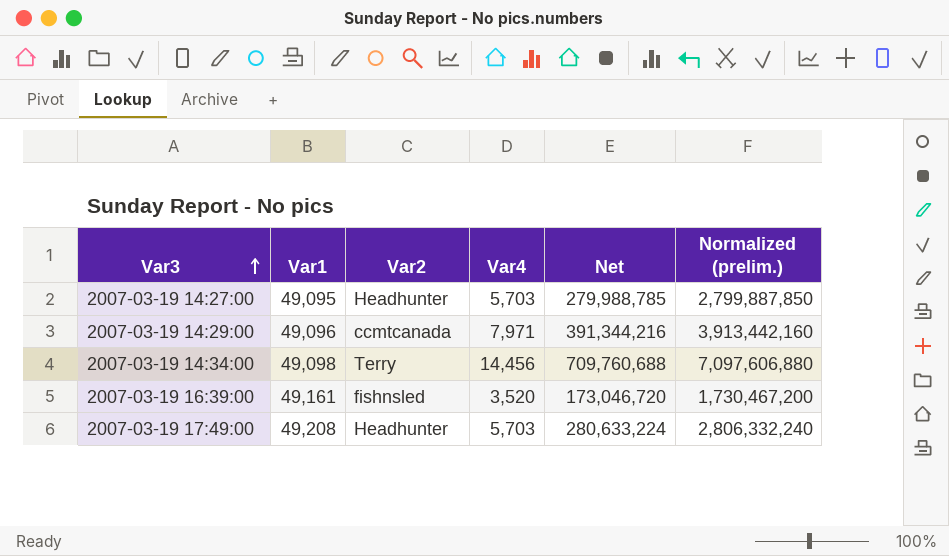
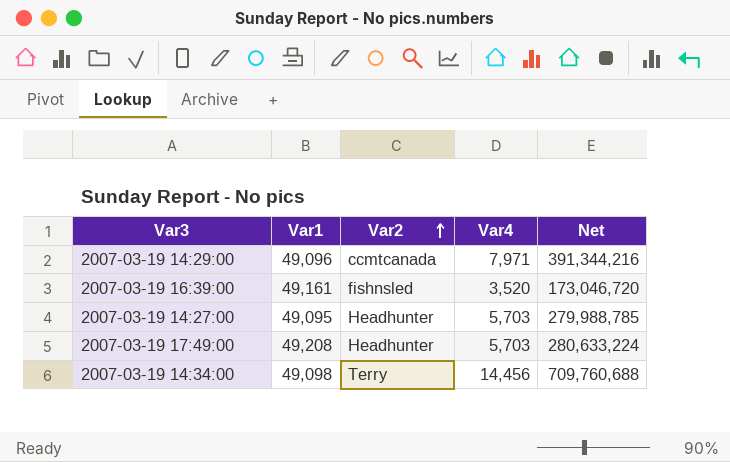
row order: Var3 ascending -> Var2 ascending
column Normalized (prelim.) | formula: [Net] * 10 -> none

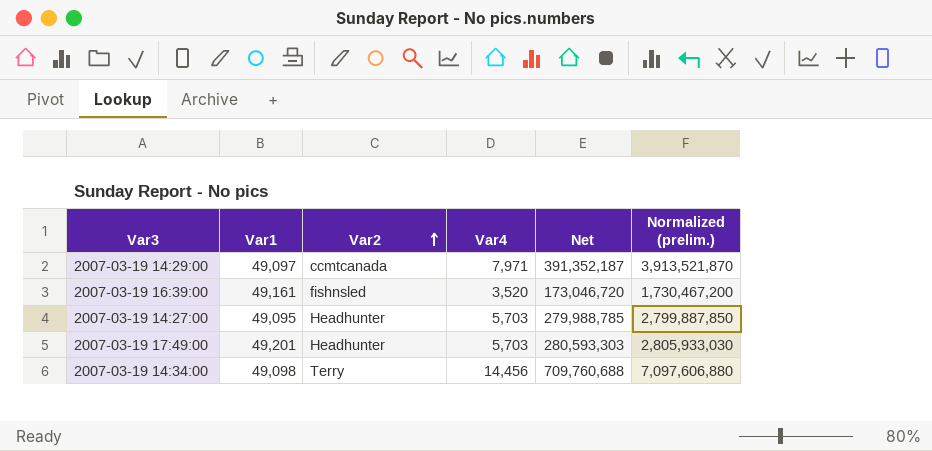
column Normalized (prelim.) | formula: none -> [Net] * 10
2007-03-19 14:29:00 | Var1: 49,096 -> 49,097
2007-03-19 14:29:00 | Net: 391,344,216 -> 391,352,187
2007-03-19 17:49:00 | Var1: 49,208 -> 49,201
2007-03-19 17:49:00 | Net: 280,633,224 -> 280,593,303

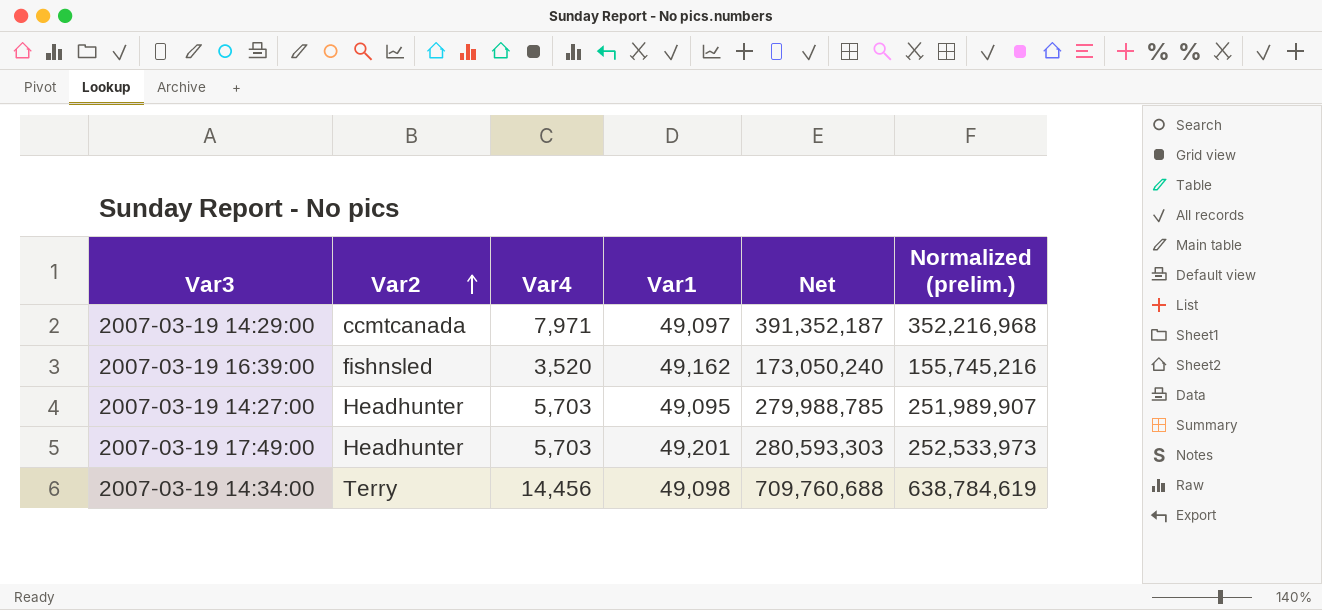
column Var1 | position: 2 -> 4
column Normalized (prelim.) | formula: [Net] * 10 -> [Net] * 0.9
2007-03-19 16:39:00 | Var1: 49,161 -> 49,162
2007-03-19 16:39:00 | Net: 173,046,720 -> 173,050,240

